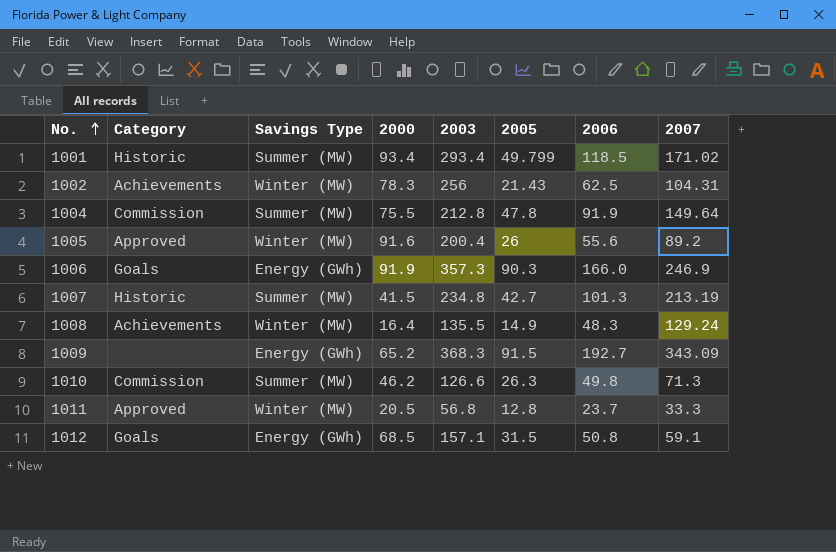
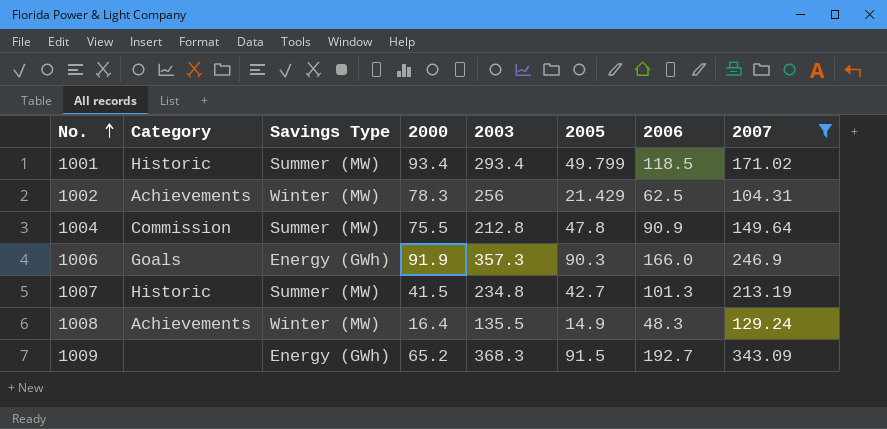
filter: none -> 2007 >= 104.31
1002 | 2005: 21.43 -> 21.429
1004 | 2006: 91.9 -> 90.9

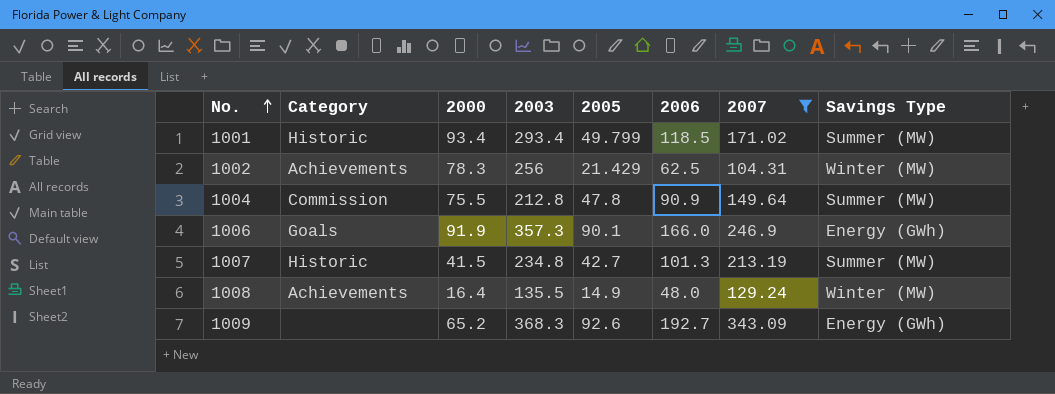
column Savings Type | position: 3 -> 8
1006 | 2005: 90.3 -> 90.1
1008 | 2006: 48.3 -> 48.0
1009 | 2005: 91.5 -> 92.6

